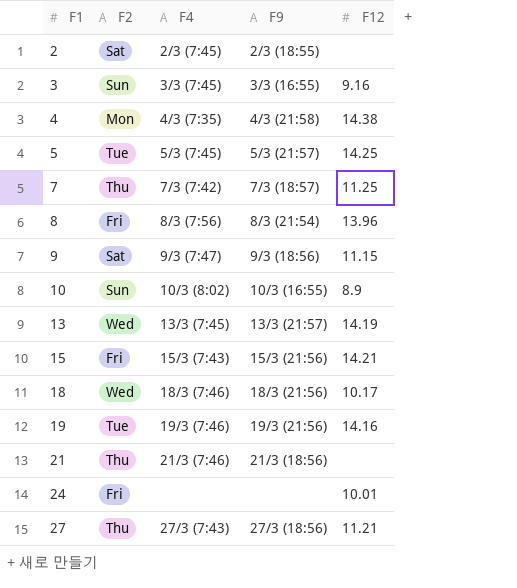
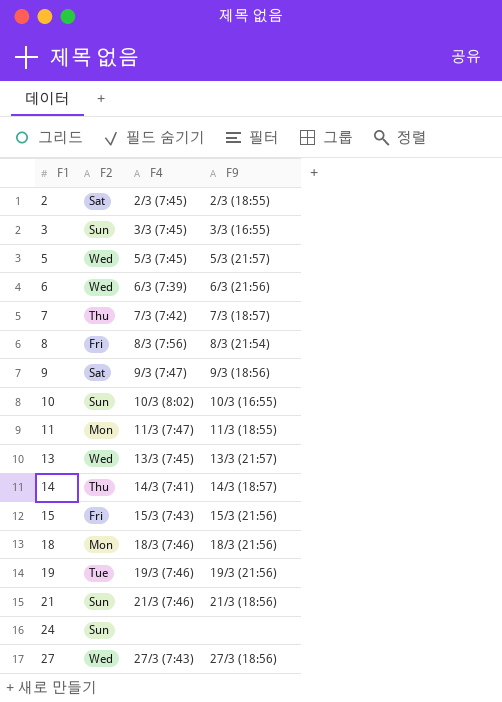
column F12 | position: 5 -> none
row 4: Mon | 4/3 (7:35) | 4/3 (21:58) | 14.38 -> none
5 | F2: Tue -> Wed
row 6: none -> Wed | 6/3 (7:39) | 6/3 (21:56)
row 11: none -> Mon | 11/3 (7:47) | 11/3 (18:55)
row 14: none -> Thu | 14/3 (7:41) | 14/3 (18:57)
18 | F2: Wed -> Mon
21 | F2: Thu -> Sun
24 | F2: Fri -> Sun
27 | F2: Thu -> Wed

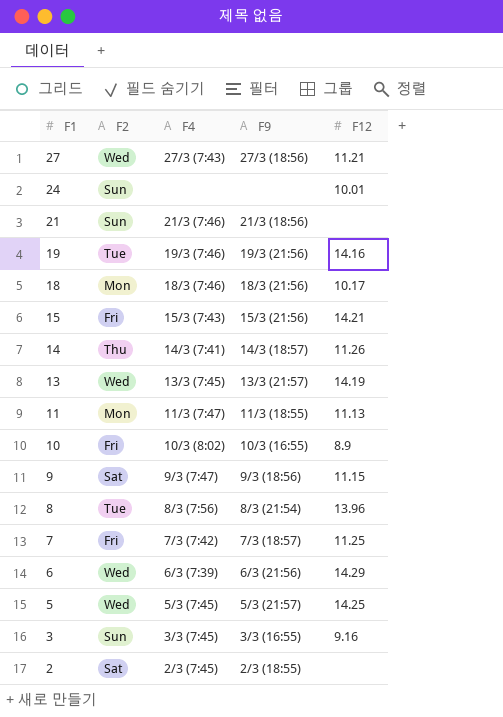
row order: F1 ascending -> F1 descending
column F12 | position: none -> 5
10 | F2: Sun -> Fri
8 | F2: Fri -> Tue
7 | F2: Thu -> Fri

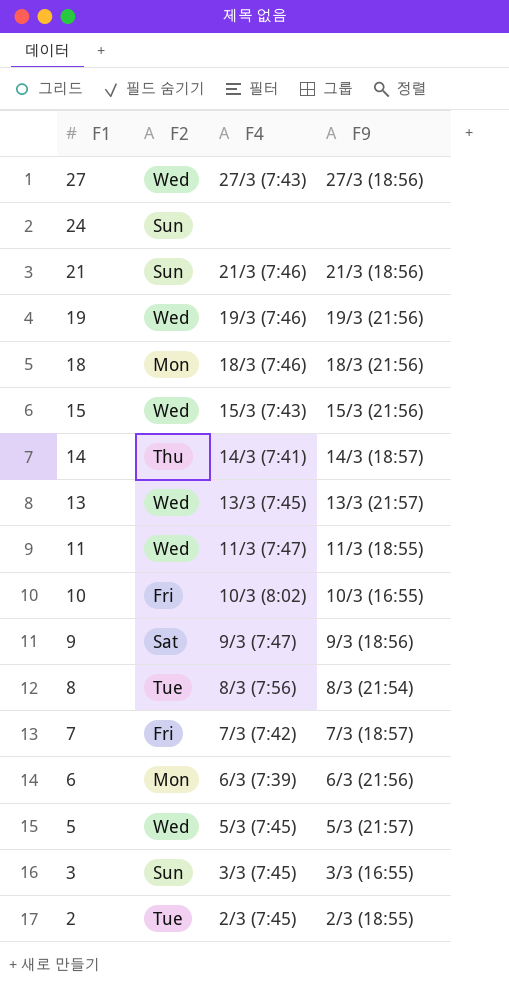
column F12 | position: 5 -> none
19 | F2: Tue -> Wed
15 | F2: Fri -> Wed
11 | F2: Mon -> Wed
6 | F2: Wed -> Mon
2 | F2: Sat -> Tue

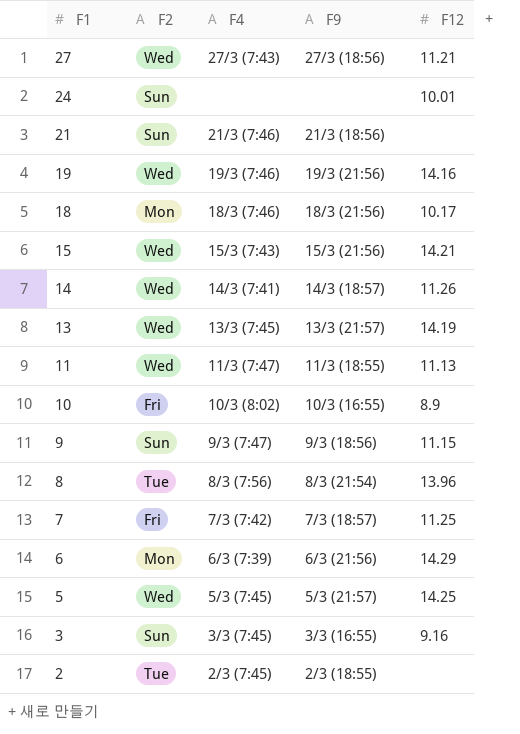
column F12 | position: none -> 5
14 | F2: Thu -> Wed
9 | F2: Sat -> Sun

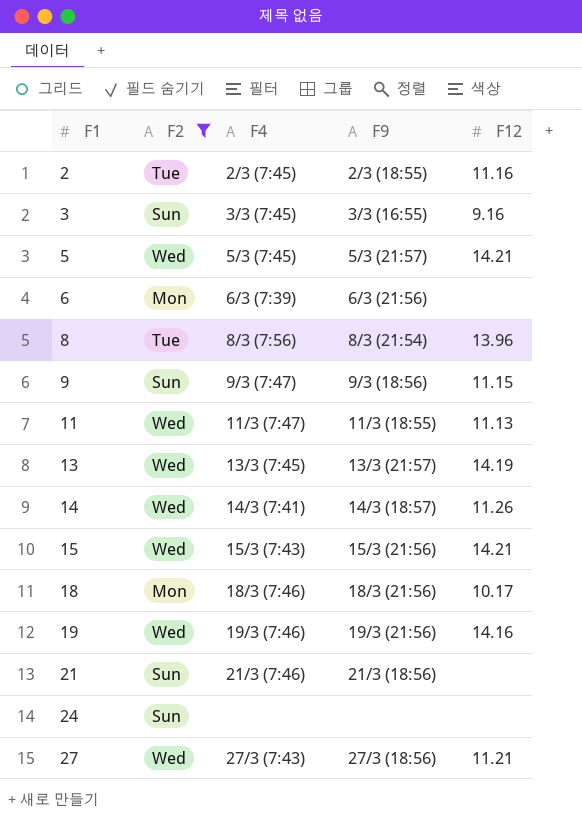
filter: none -> F2 != Fri
row order: F1 descending -> F1 ascending
2 | F12: none -> 11.16
5 | F12: 14.25 -> 14.21
6 | F12: 14.29 -> none
24 | F12: 10.01 -> none

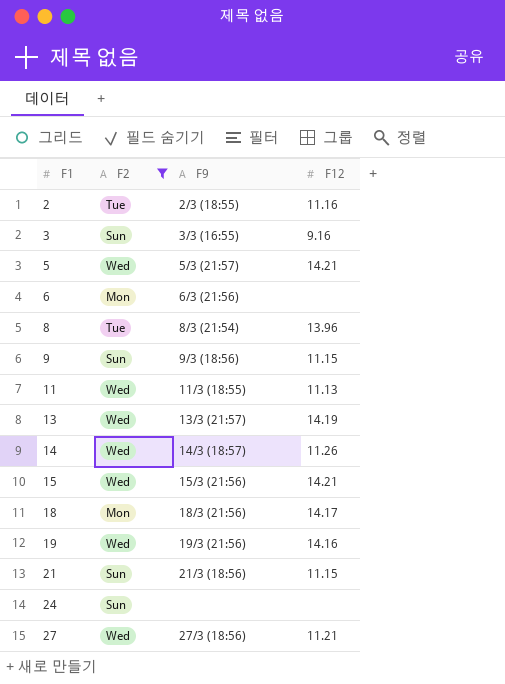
column F4 | position: 3 -> none
18 | F12: 10.17 -> 14.17
21 | F12: none -> 11.15

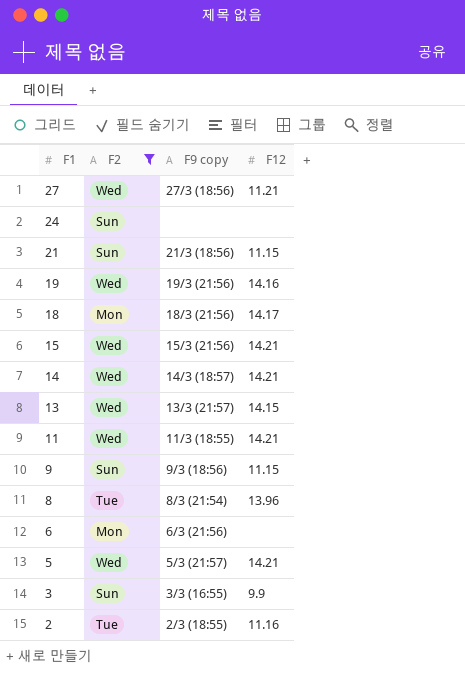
row order: F1 ascending -> F1 descending
column name: F9 -> F9 copy
14 | F12: 11.26 -> 14.21
13 | F12: 14.19 -> 14.15
11 | F12: 11.13 -> 14.21
3 | F12: 9.16 -> 9.9

